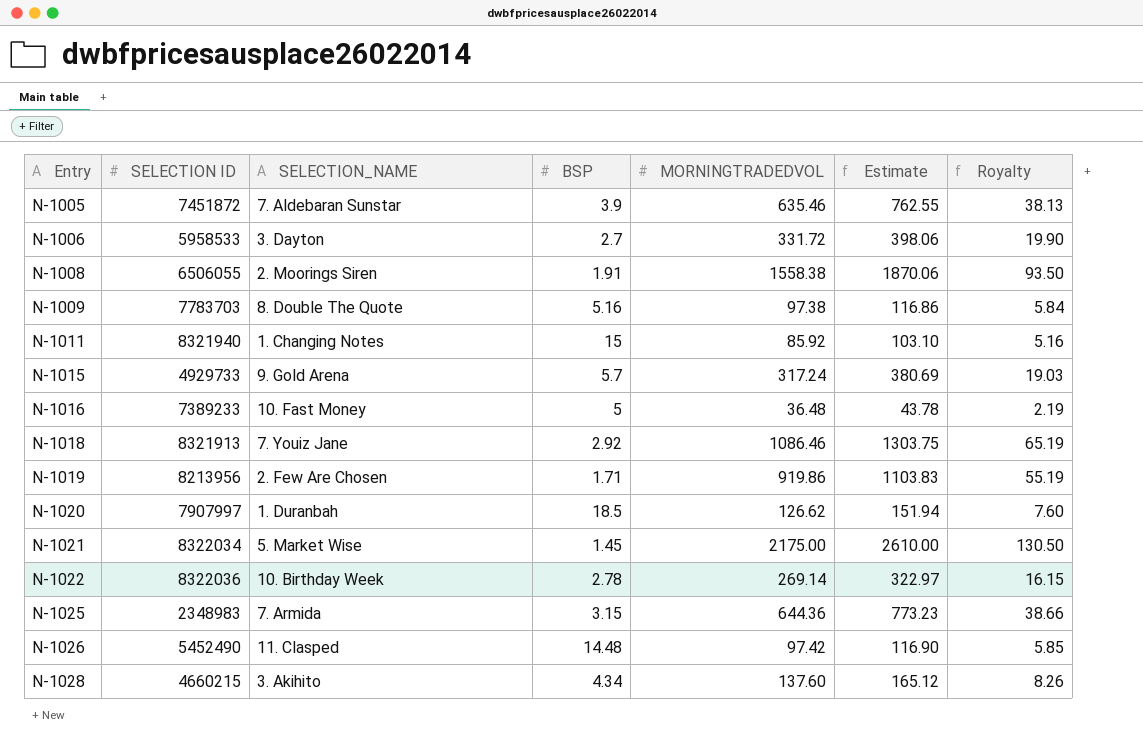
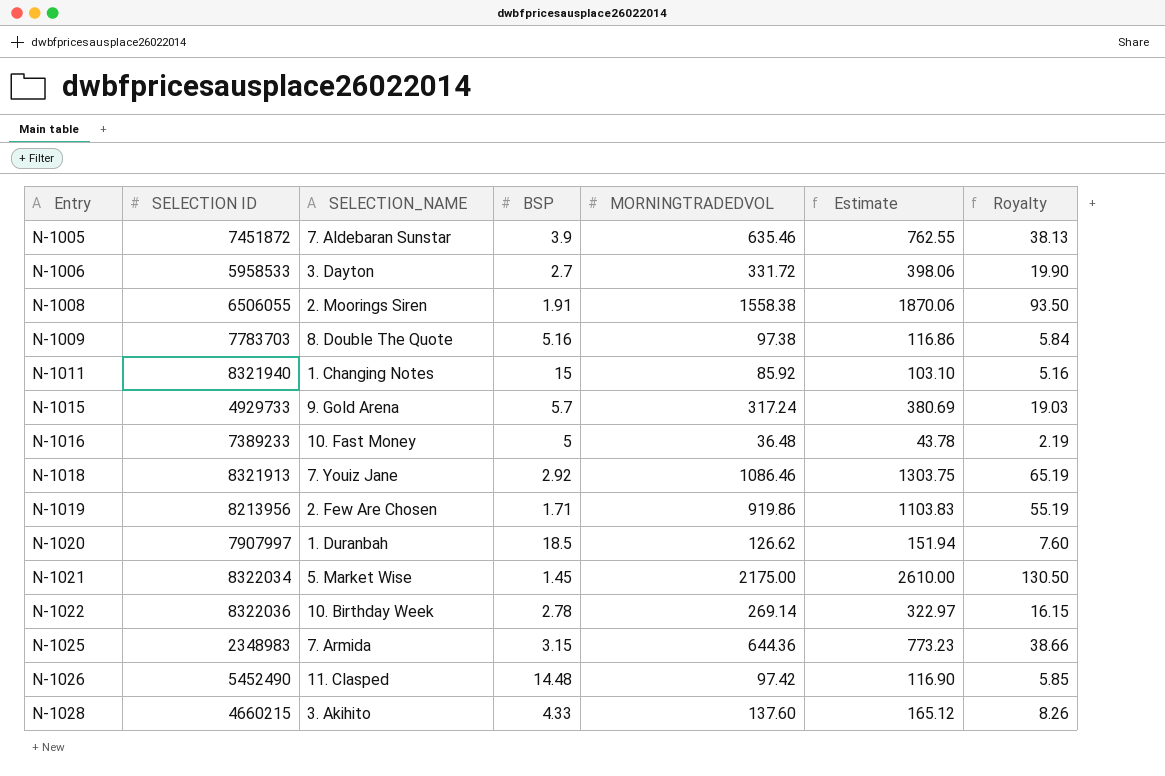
N-1028 | BSP: 4.34 -> 4.33

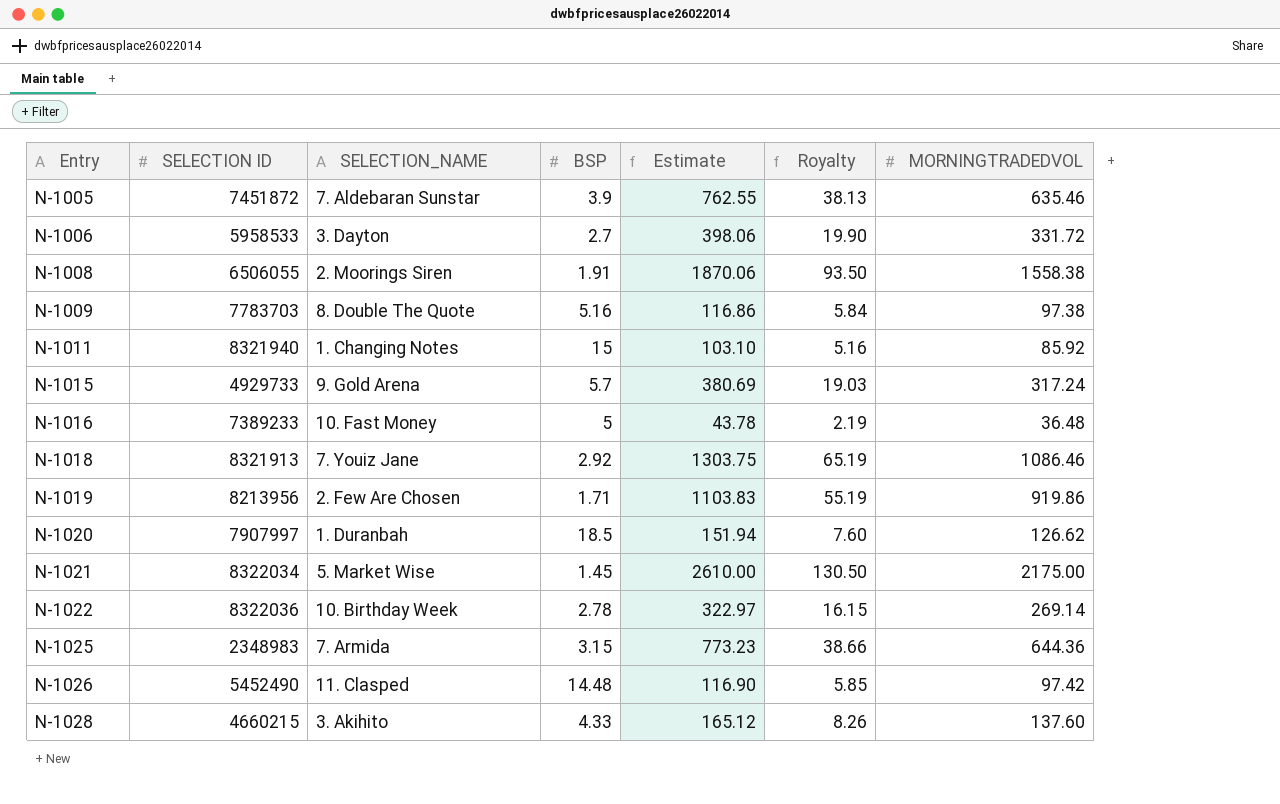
column MORNINGTRADEDVOL | position: 5 -> 7

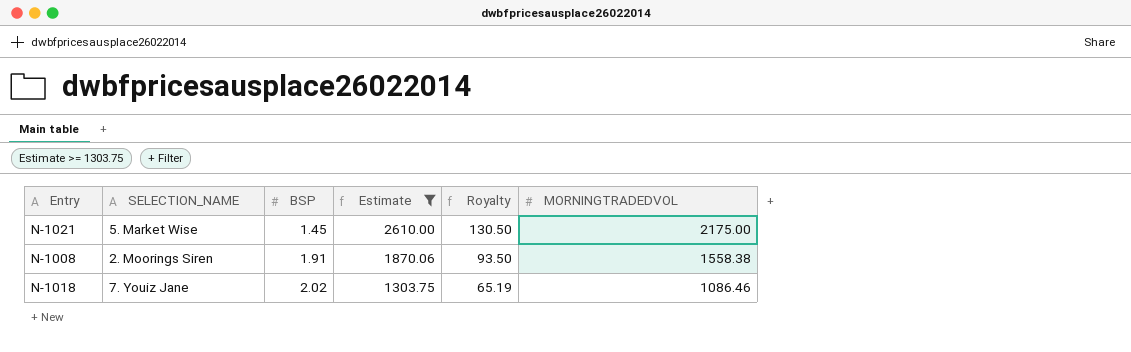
filter: none -> Estimate >= 1303.75
row order: Entry ascending -> BSP ascending
column SELECTION ID | position: 2 -> none
N-1018 | BSP: 2.92 -> 2.02

